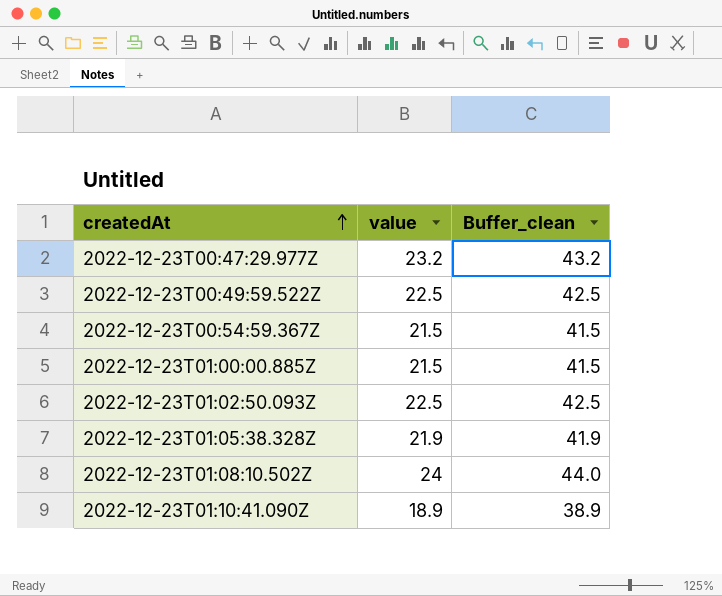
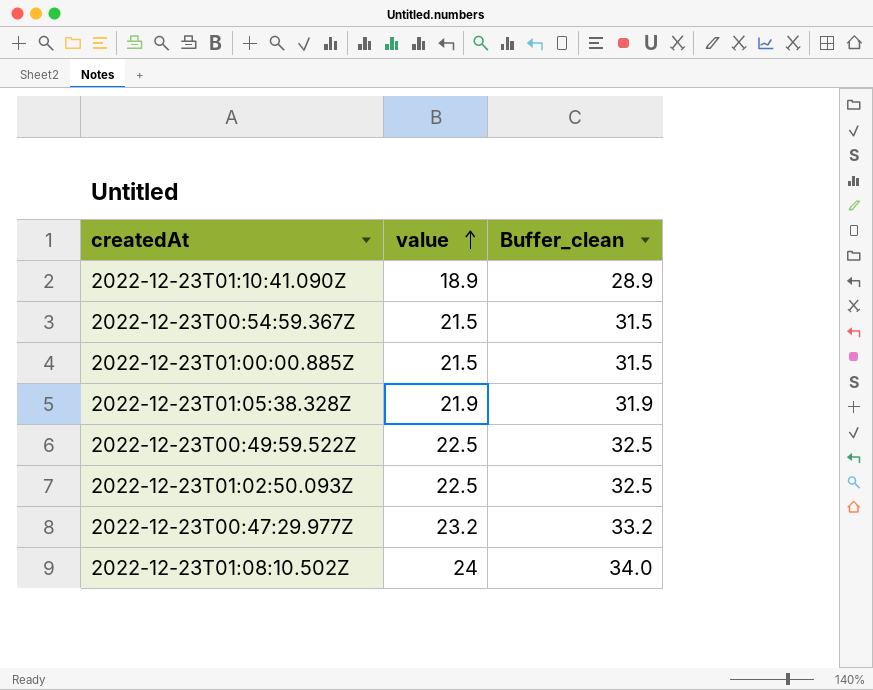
row order: createdAt ascending -> value ascending
column Buffer_clean | formula: [value] + 20 -> [value] + 10

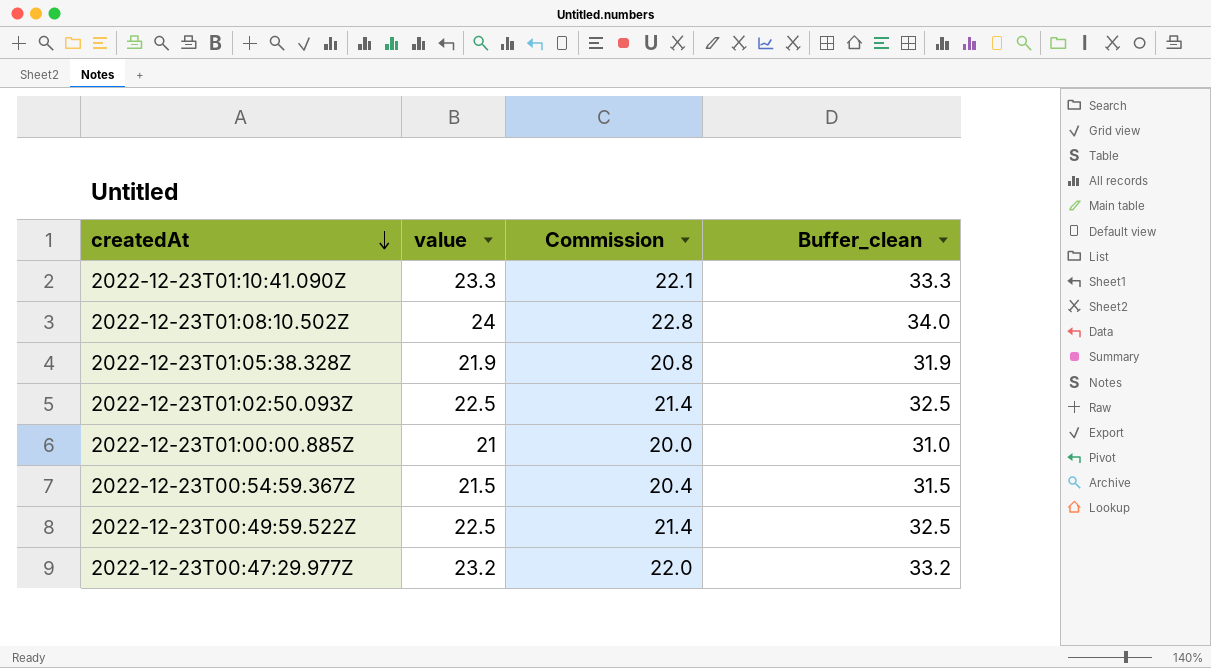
row order: value ascending -> createdAt descending
column Commission | formula: none -> [value] * 0.95
2022-12-23T01:10:41.090Z | value: 18.9 -> 23.3
2022-12-23T01:10:41.090Z | Buffer_clean: 28.9 -> 33.3
2022-12-23T01:00:00.885Z | value: 21.5 -> 21
2022-12-23T01:00:00.885Z | Buffer_clean: 31.5 -> 31.0

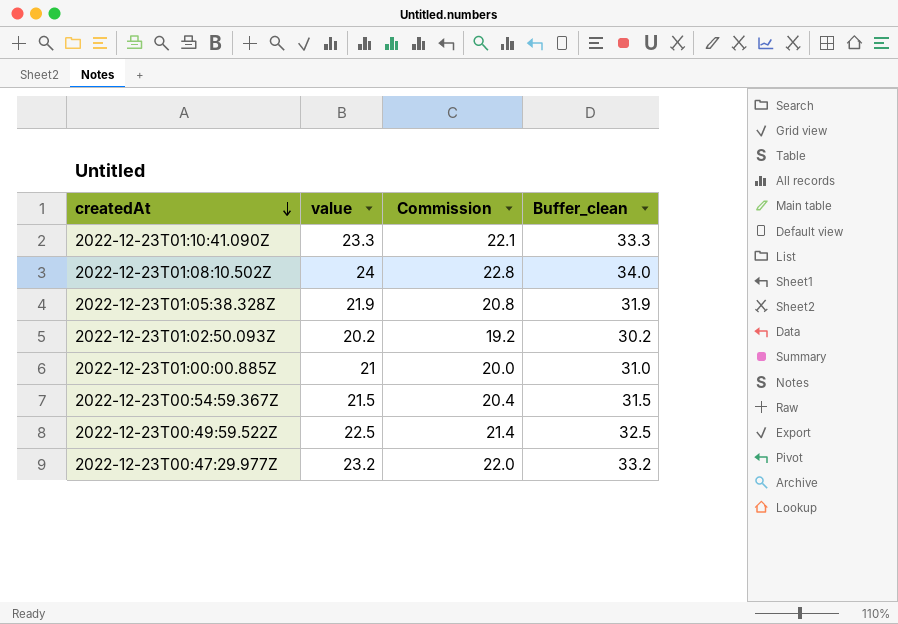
2022-12-23T01:02:50.093Z | value: 22.5 -> 20.2
2022-12-23T01:02:50.093Z | Commission: 21.4 -> 19.2
2022-12-23T01:02:50.093Z | Buffer_clean: 32.5 -> 30.2

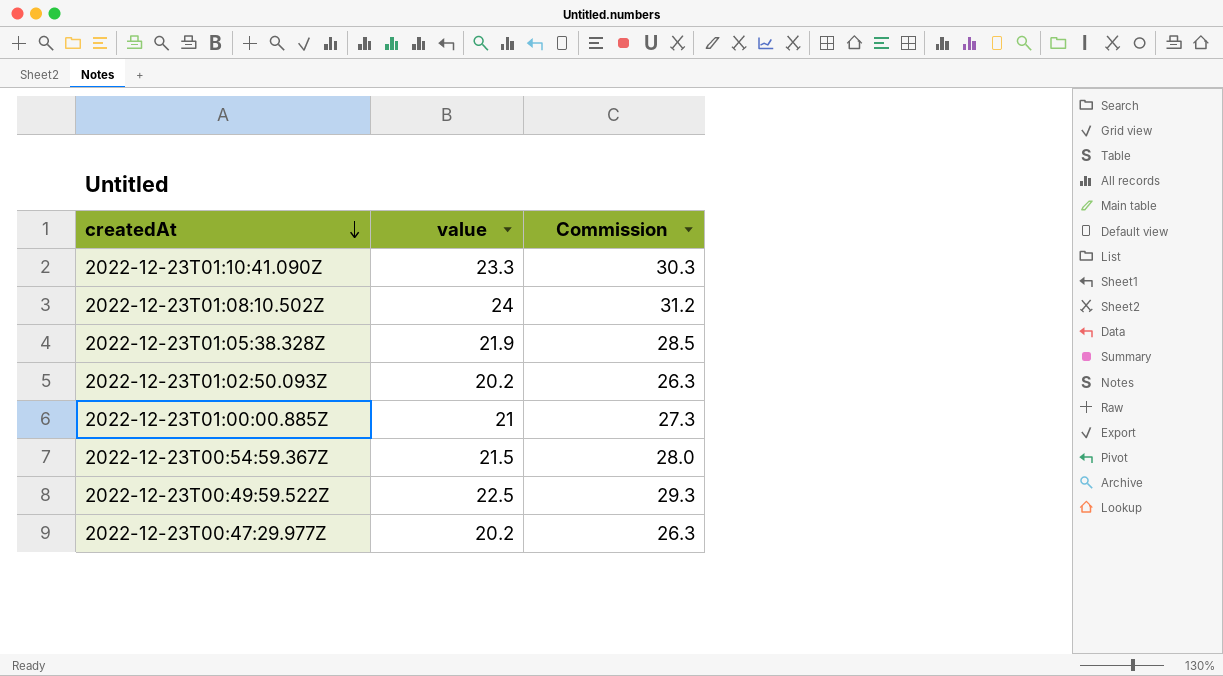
column Buffer_clean | formula: [value] + 10 -> none
column Commission | formula: [value] * 0.95 -> [value] * 1.3
2022-12-23T00:47:29.977Z | value: 23.2 -> 20.2

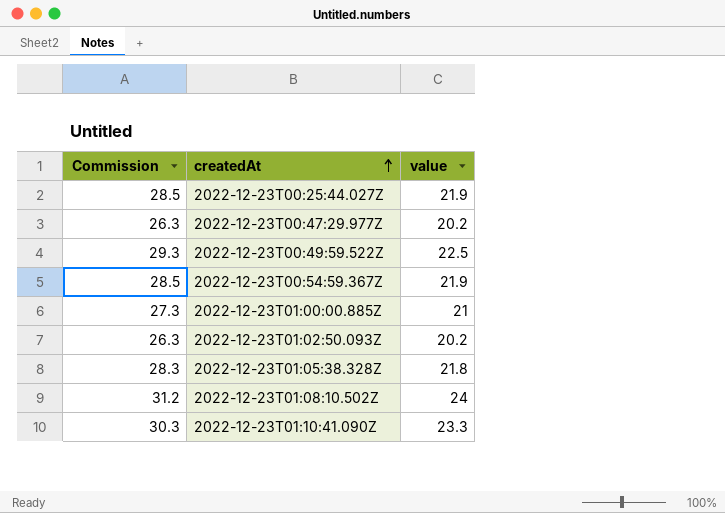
row order: createdAt descending -> createdAt ascending
column Commission | position: 3 -> 1
row 2022-12-23T00:25:44.027Z: none -> 28.5 | 21.9
2022-12-23T00:54:59.367Z | Commission: 28.0 -> 28.5
2022-12-23T00:54:59.367Z | value: 21.5 -> 21.9
2022-12-23T01:05:38.328Z | Commission: 28.5 -> 28.3
2022-12-23T01:05:38.328Z | value: 21.9 -> 21.8

